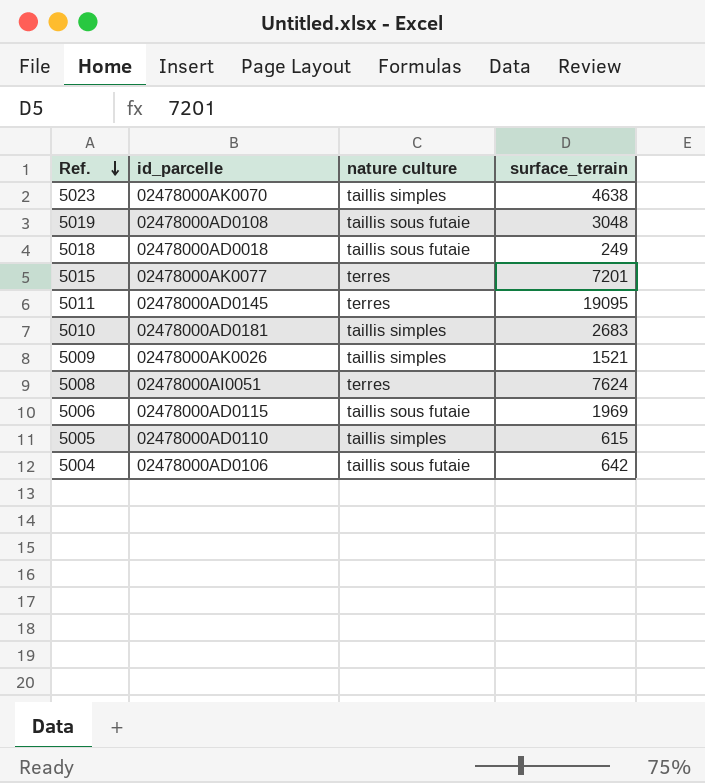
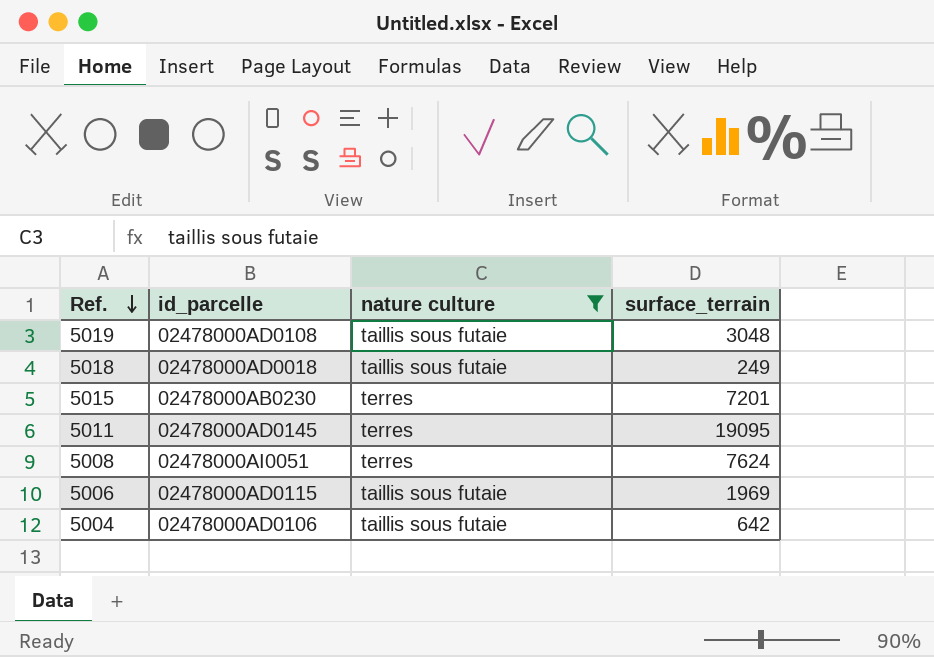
filter: none -> nature culture != taillis simples
5015 | id_parcelle: 02478000AK0077 -> 02478000AB0230

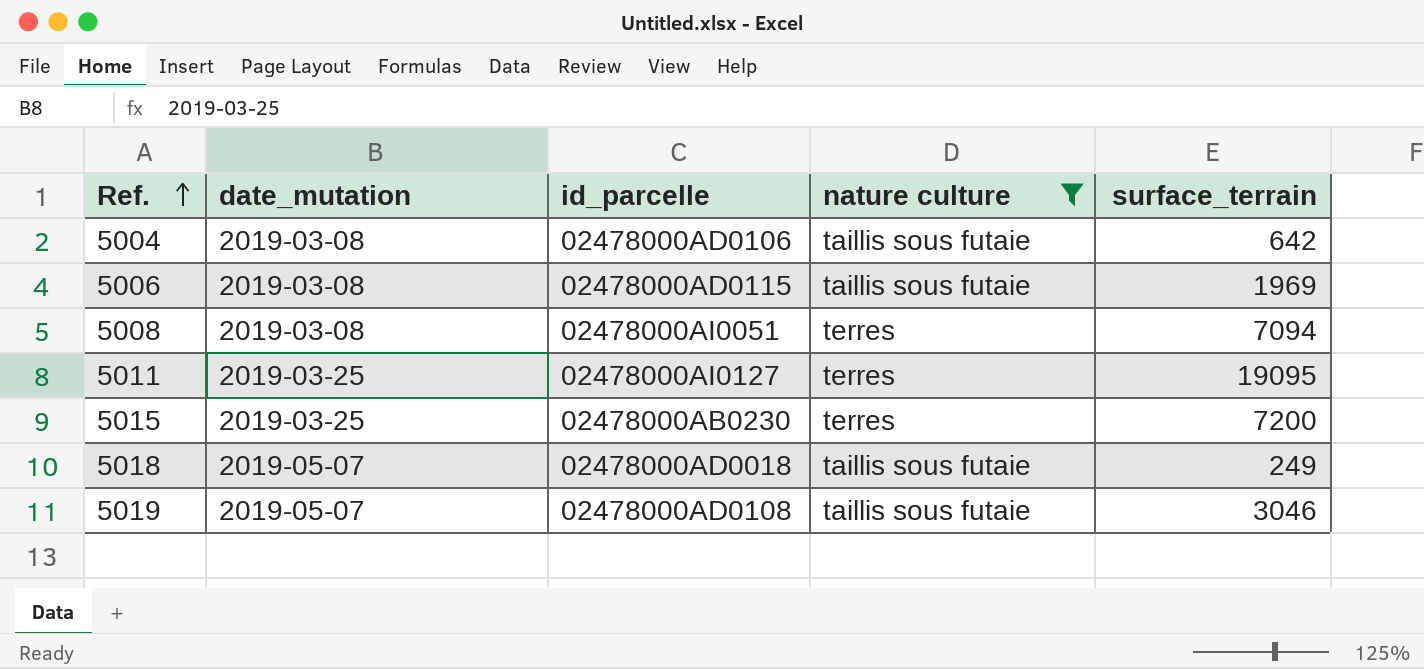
row order: Ref. descending -> Ref. ascending
column date_mutation | position: none -> 2
5008 | surface_terrain: 7624 -> 7094
5011 | id_parcelle: 02478000AD0145 -> 02478000AI0127
5015 | surface_terrain: 7201 -> 7200
5019 | surface_terrain: 3048 -> 3046

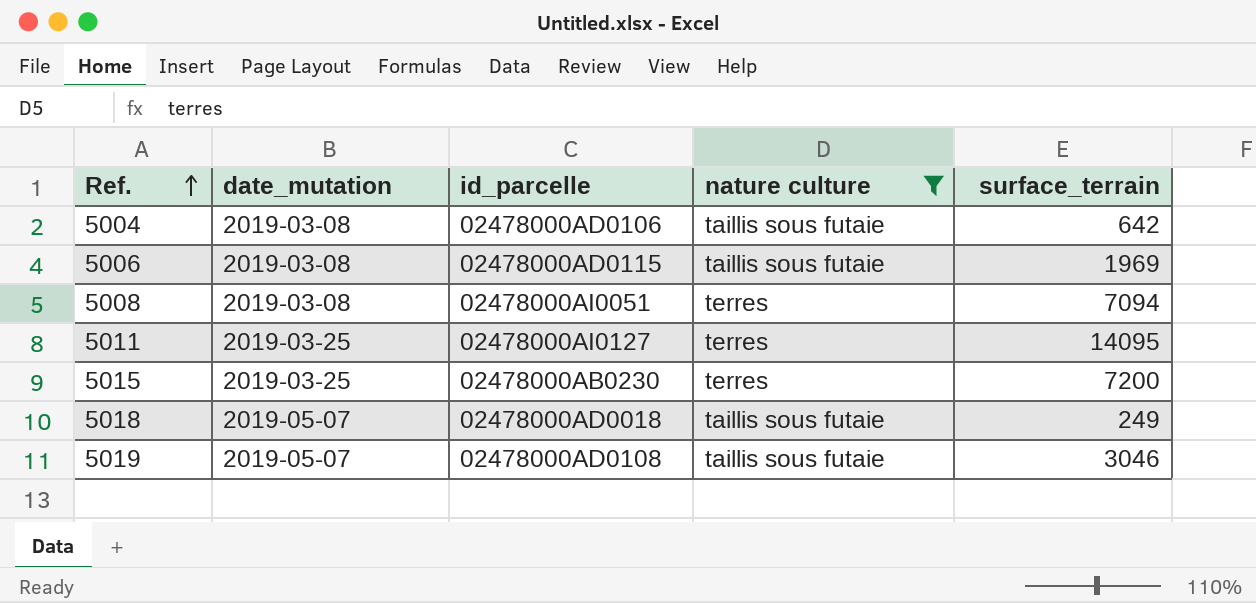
5011 | surface_terrain: 19095 -> 14095

